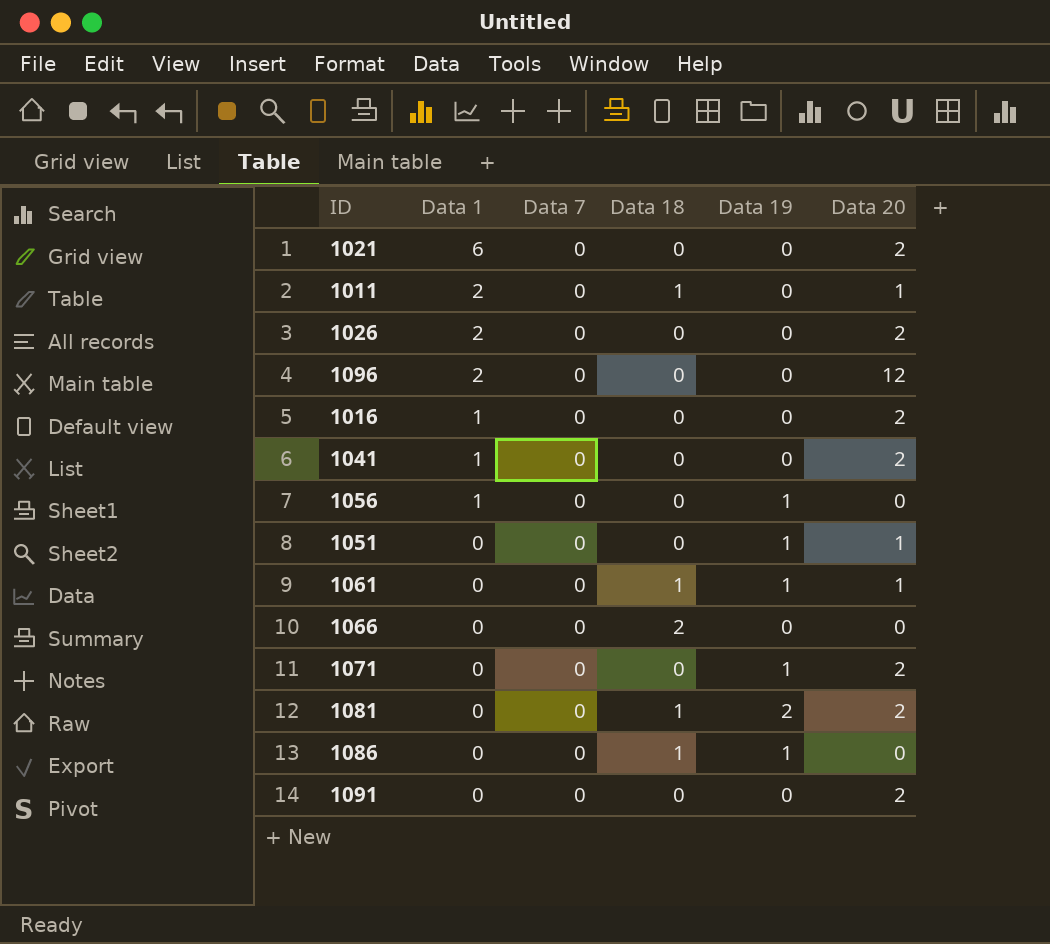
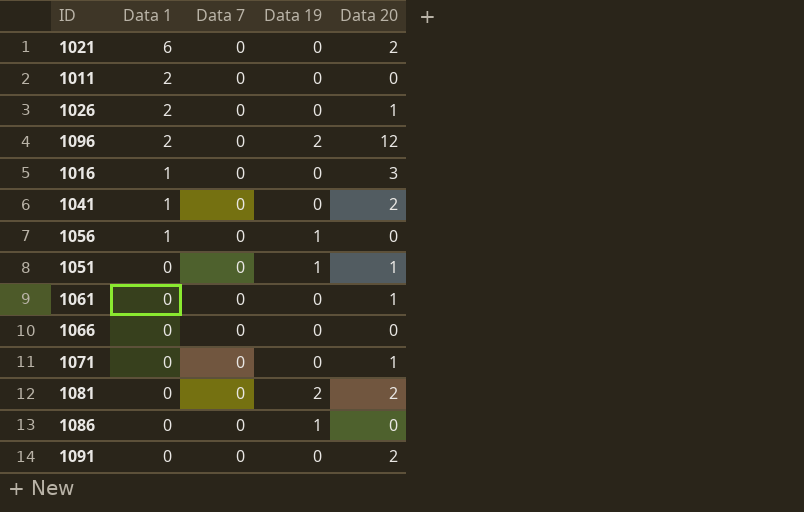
column Data 18 | position: 4 -> none
1011 | Data 20: 1 -> 0
1026 | Data 20: 2 -> 1
1096 | Data 19: 0 -> 2
1016 | Data 20: 2 -> 3
1061 | Data 19: 1 -> 0
1071 | Data 19: 1 -> 0
1071 | Data 20: 2 -> 1

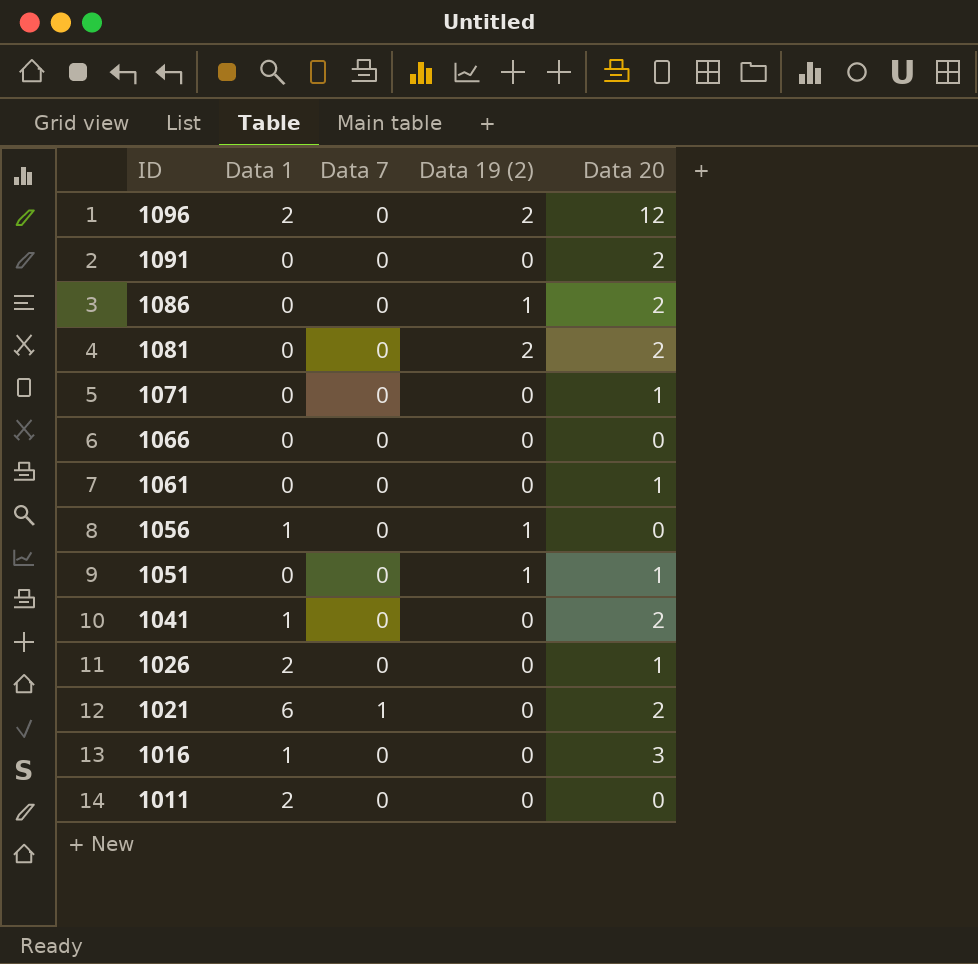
row order: Data 1 descending -> ID descending
column name: Data 19 -> Data 19 (2)
1086 | Data 20: 0 -> 2
1021 | Data 7: 0 -> 1

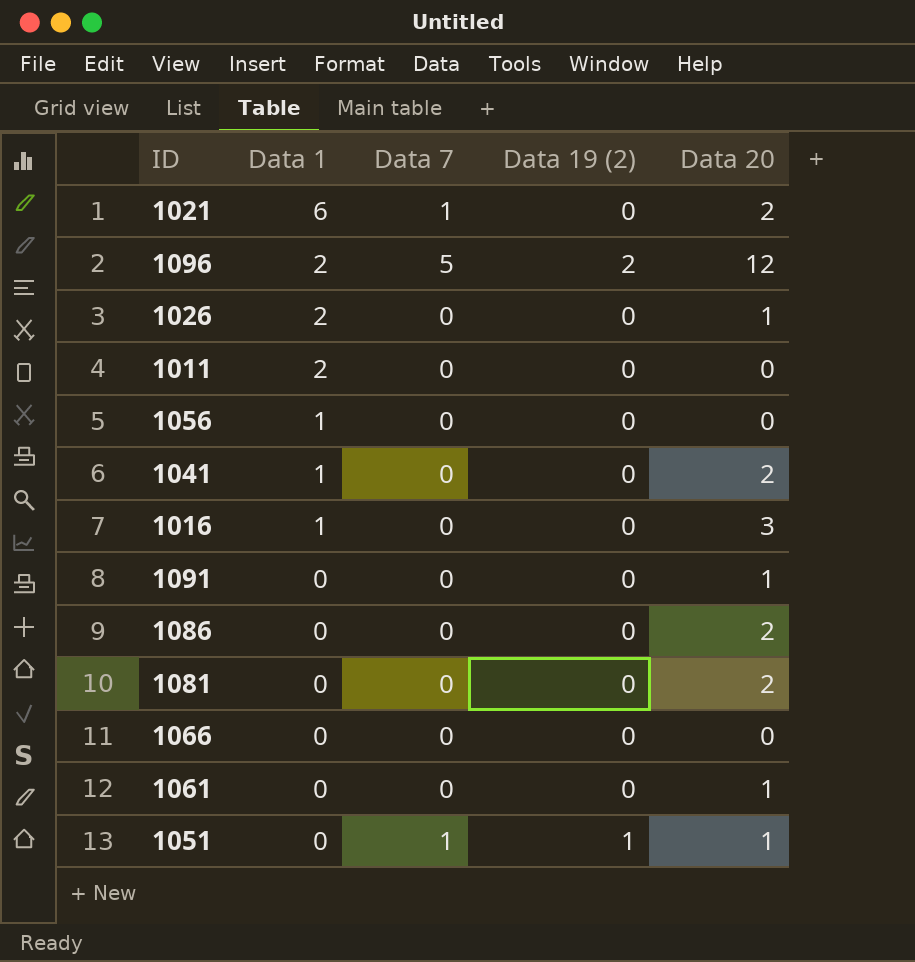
row order: ID descending -> Data 1 descending
row 1071: 0 | 0 | 0 | 1 -> none
1096 | Data 7: 0 -> 5
1056 | Data 19 (2): 1 -> 0
1091 | Data 20: 2 -> 1
1086 | Data 19 (2): 1 -> 0
1081 | Data 19 (2): 2 -> 0
1051 | Data 7: 0 -> 1

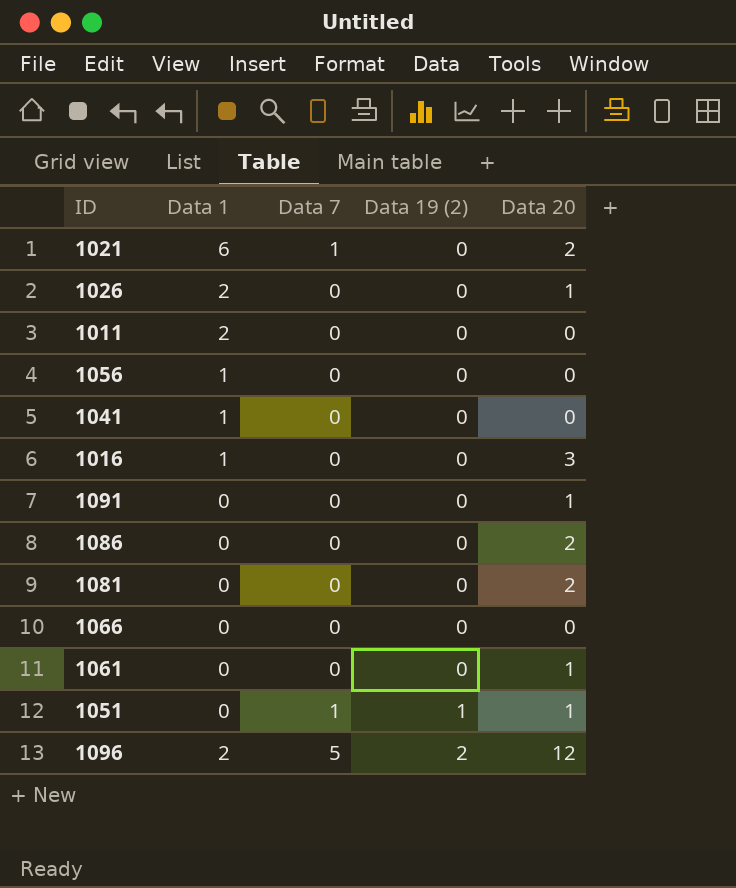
row order: Data 1 descending -> Data 19 (2) ascending
1041 | Data 20: 2 -> 0

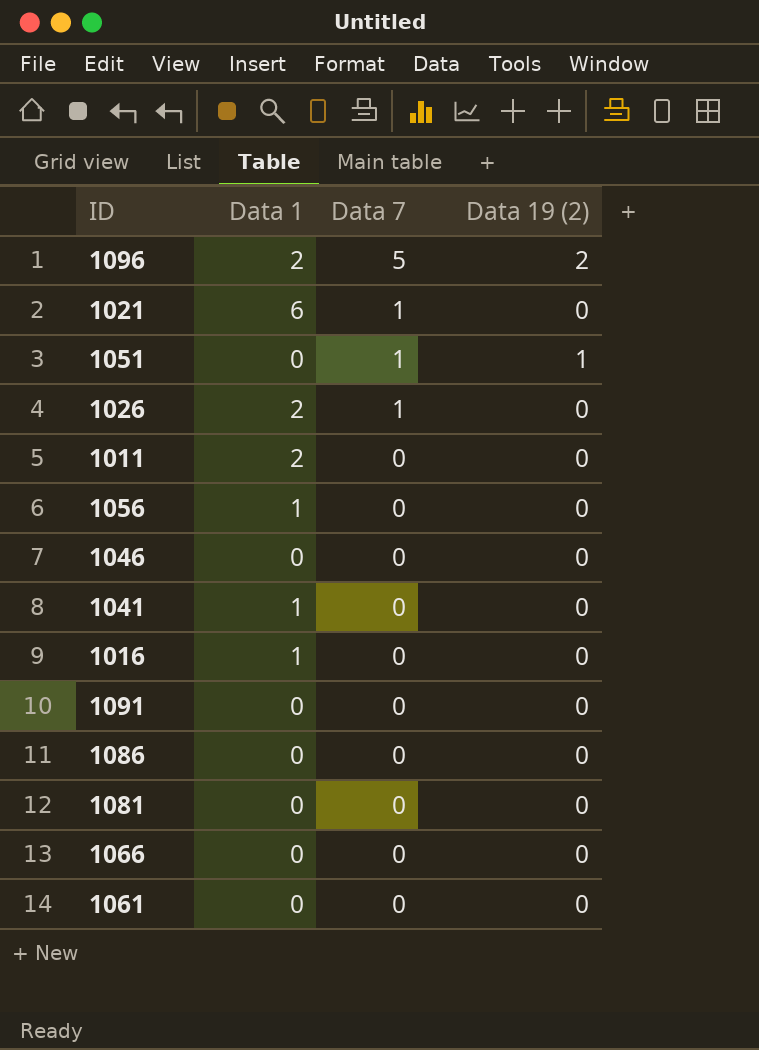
row order: Data 19 (2) ascending -> Data 7 descending
column Data 20 | position: 5 -> none
1026 | Data 7: 0 -> 1
row 1046: none -> 0 | 0 | 0

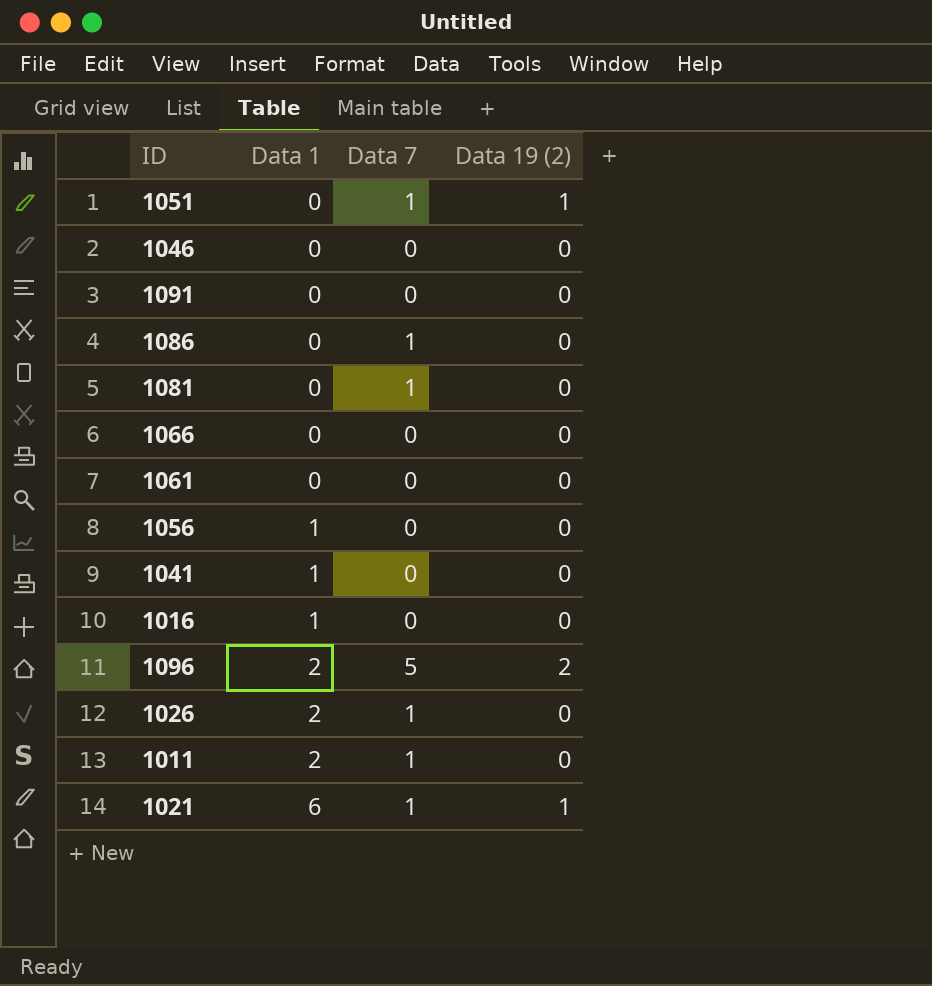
row order: Data 7 descending -> Data 1 ascending
1086 | Data 7: 0 -> 1
1081 | Data 7: 0 -> 1
1011 | Data 7: 0 -> 1
1021 | Data 19 (2): 0 -> 1

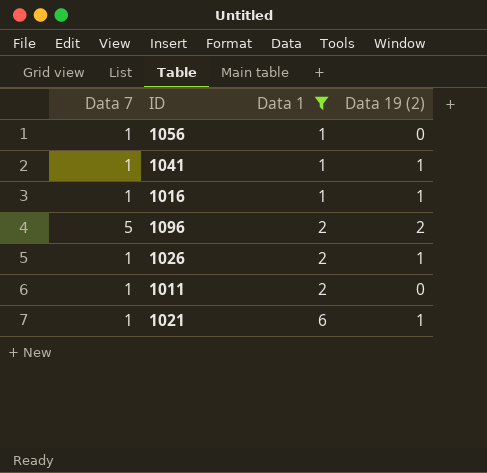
filter: none -> Data 1 != 0
column Data 7 | position: 3 -> 1
1056 | Data 7: 0 -> 1
1041 | Data 7: 0 -> 1
1041 | Data 19 (2): 0 -> 1
1016 | Data 7: 0 -> 1
1016 | Data 19 (2): 0 -> 1
1026 | Data 19 (2): 0 -> 1

